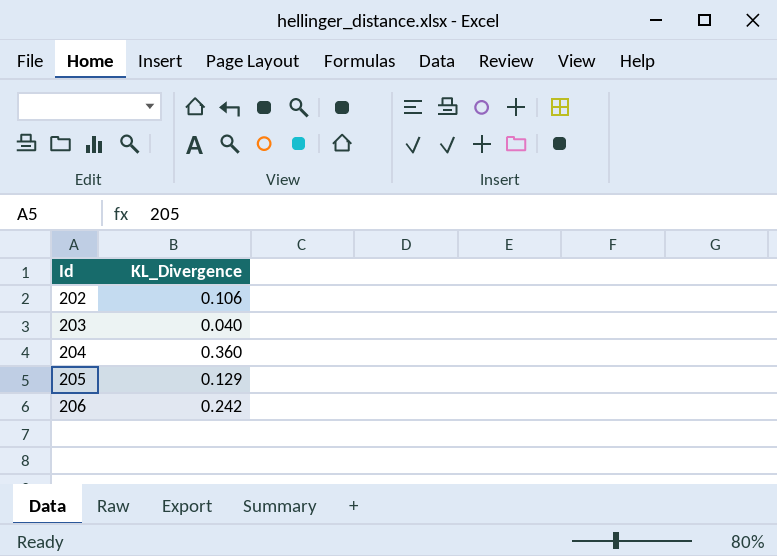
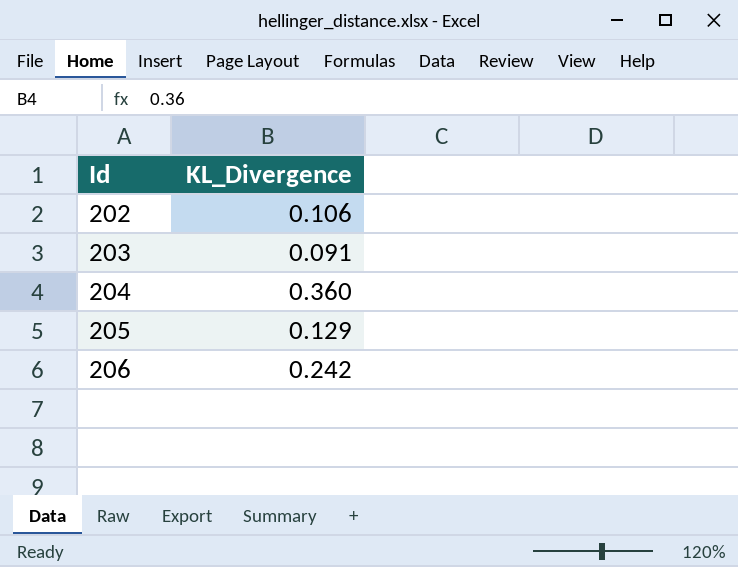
203 | KL_Divergence: 0.040 -> 0.091

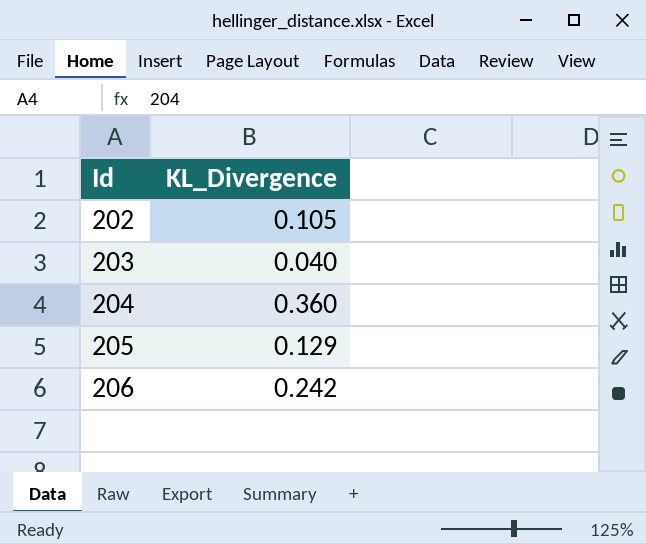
202 | KL_Divergence: 0.106 -> 0.105
203 | KL_Divergence: 0.091 -> 0.040

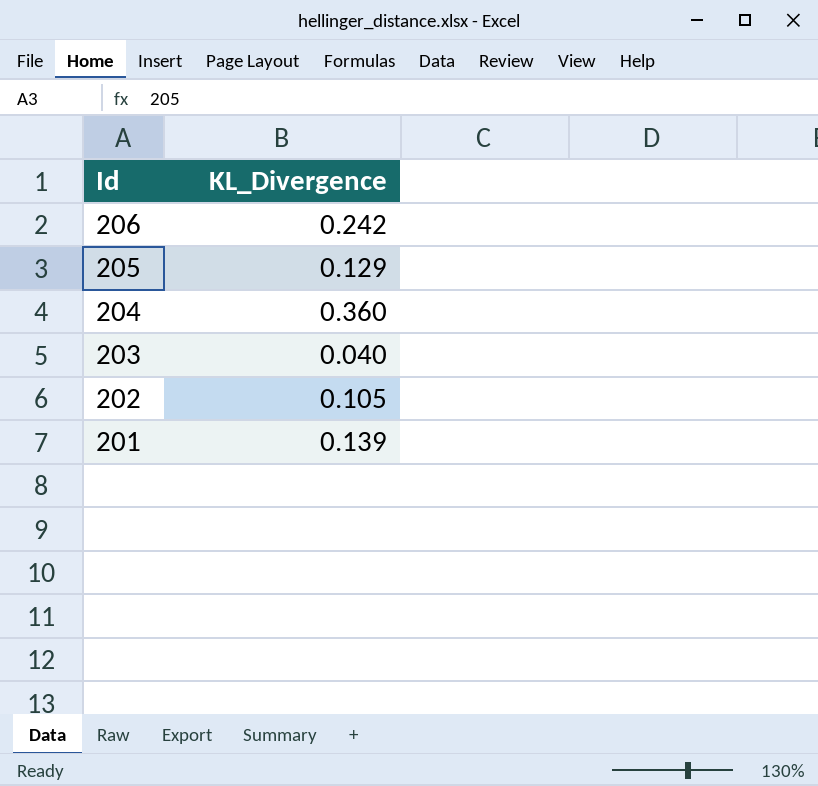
row order: Id ascending -> Id descending
row 201: none -> 0.139

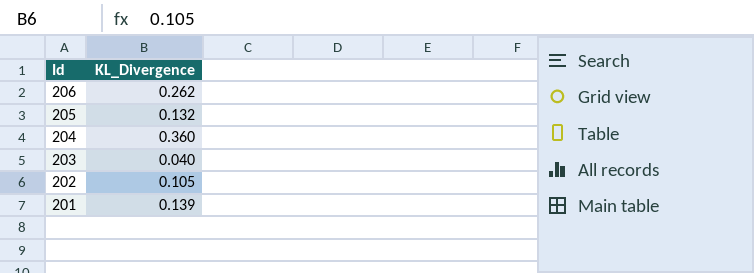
206 | KL_Divergence: 0.242 -> 0.262
205 | KL_Divergence: 0.129 -> 0.132

